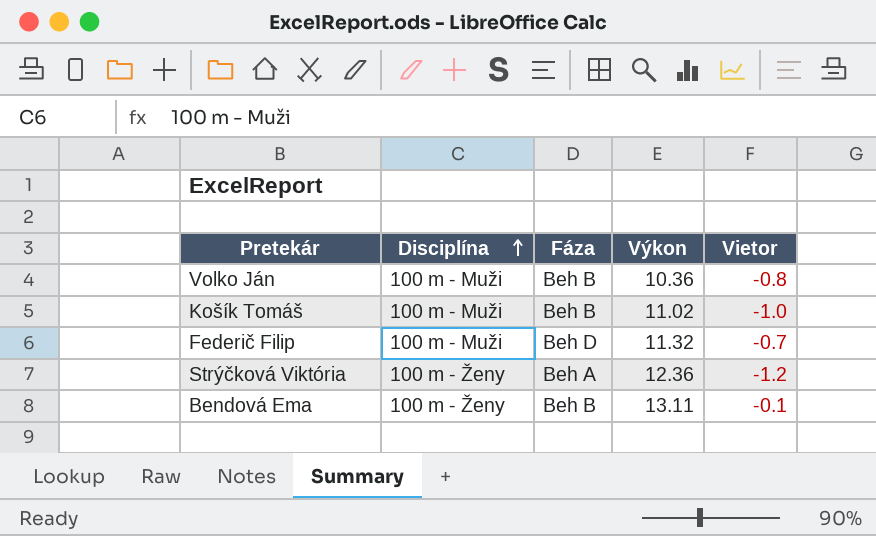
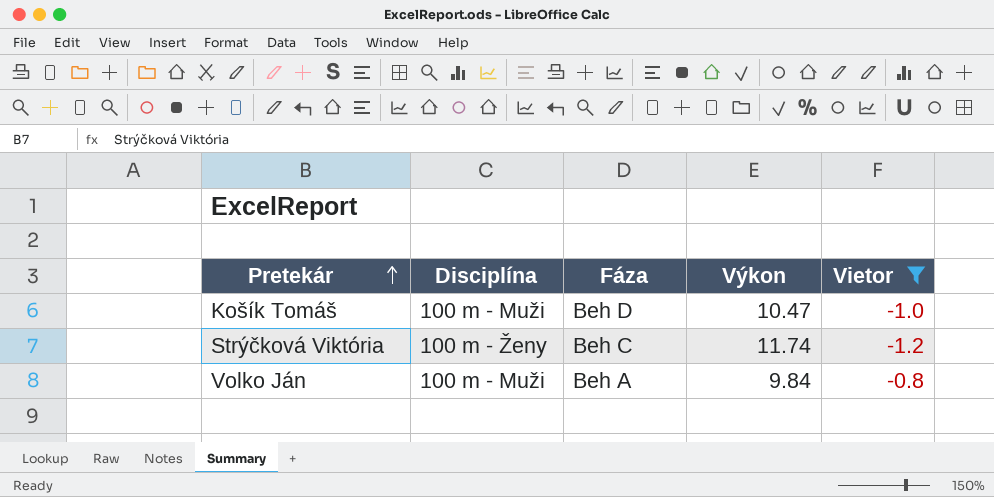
filter: none -> Vietor <= -0.8
row order: Disciplína ascending -> Pretekár ascending
Košík Tomáš | Fáza: Beh B -> Beh D
Košík Tomáš | Výkon: 11.02 -> 10.47
Strýčková Viktória | Fáza: Beh A -> Beh C
Strýčková Viktória | Výkon: 12.36 -> 11.74
Volko Ján | Fáza: Beh B -> Beh A
Volko Ján | Výkon: 10.36 -> 9.84

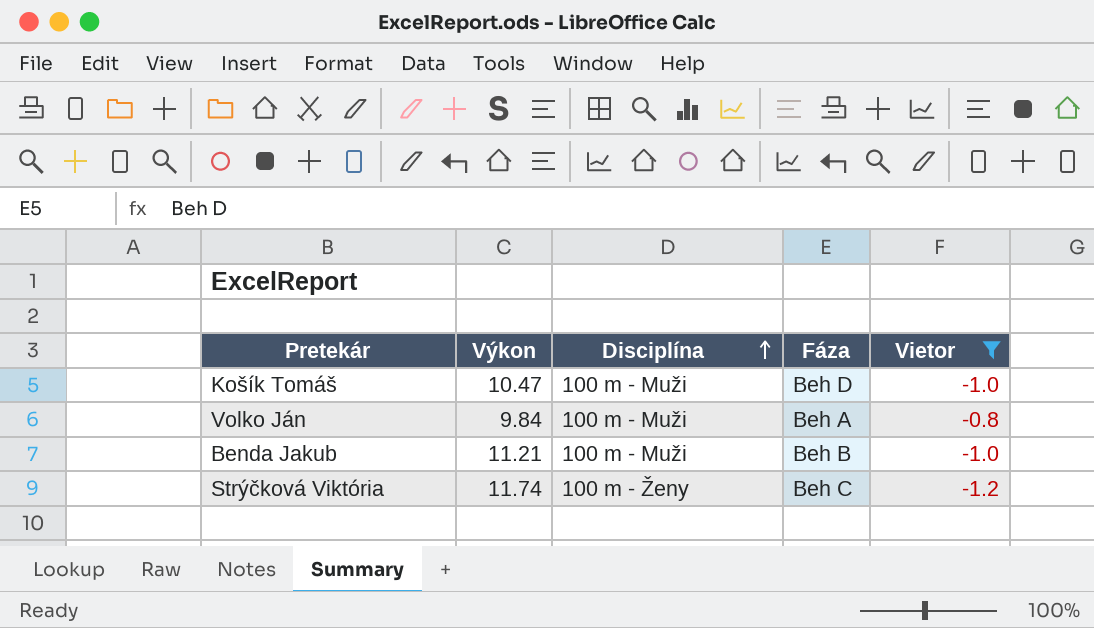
row order: Pretekár ascending -> Disciplína ascending
column Výkon | position: 4 -> 2
row Benda Jakub: none -> 11.21 | 100 m - Muži | Beh B | -1.0

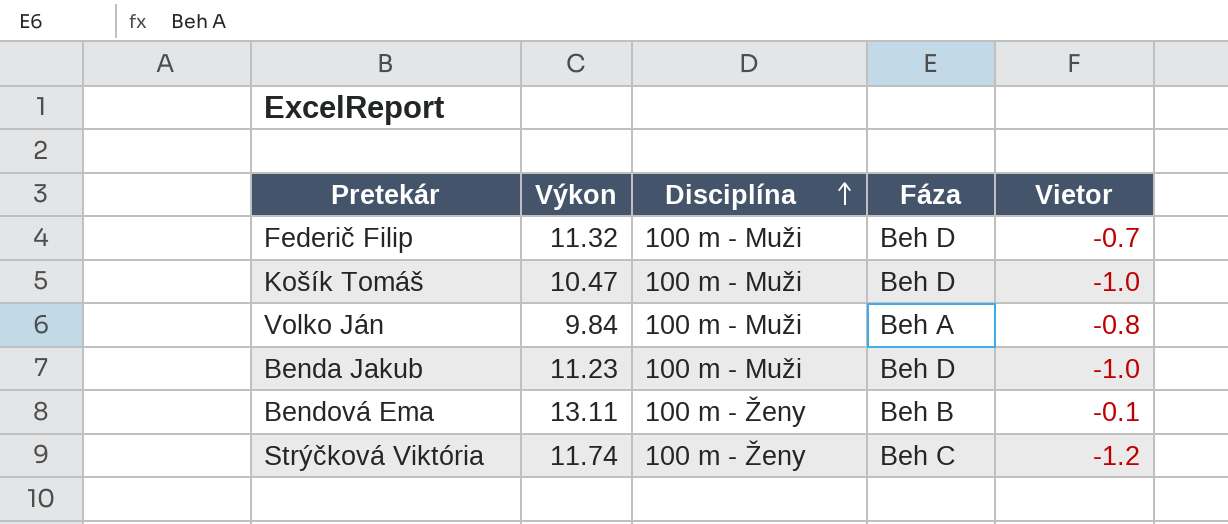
filter: Vietor <= -0.8 -> none
Benda Jakub | Výkon: 11.21 -> 11.23
Benda Jakub | Fáza: Beh B -> Beh D

